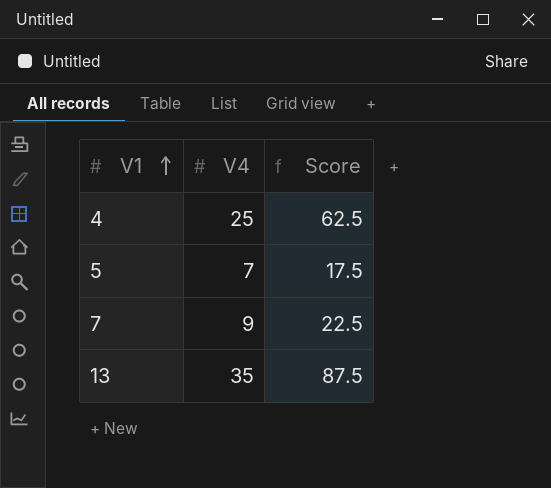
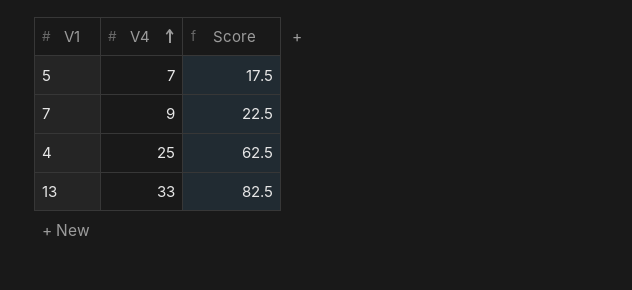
row order: V1 ascending -> V4 ascending
13 | V4: 35 -> 33
13 | Score: 87.5 -> 82.5

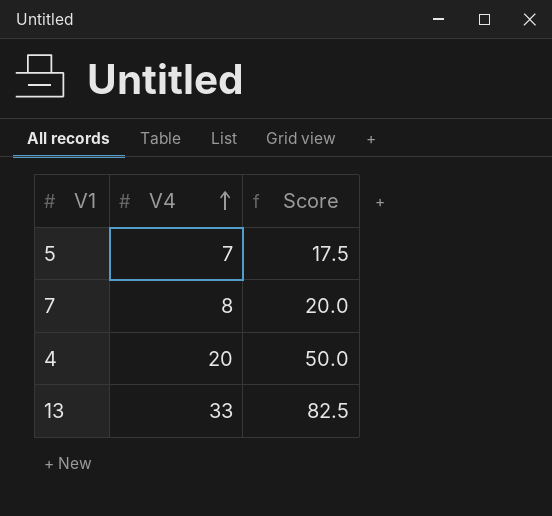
7 | V4: 9 -> 8
7 | Score: 22.5 -> 20.0
4 | V4: 25 -> 20
4 | Score: 62.5 -> 50.0

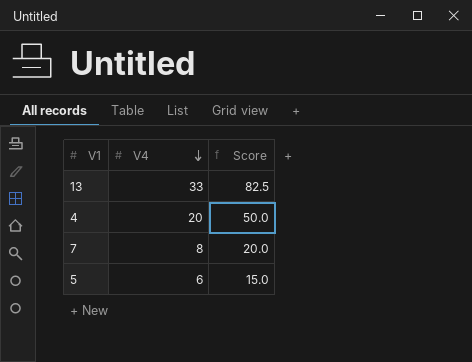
row order: V4 ascending -> V4 descending
5 | V4: 7 -> 6
5 | Score: 17.5 -> 15.0

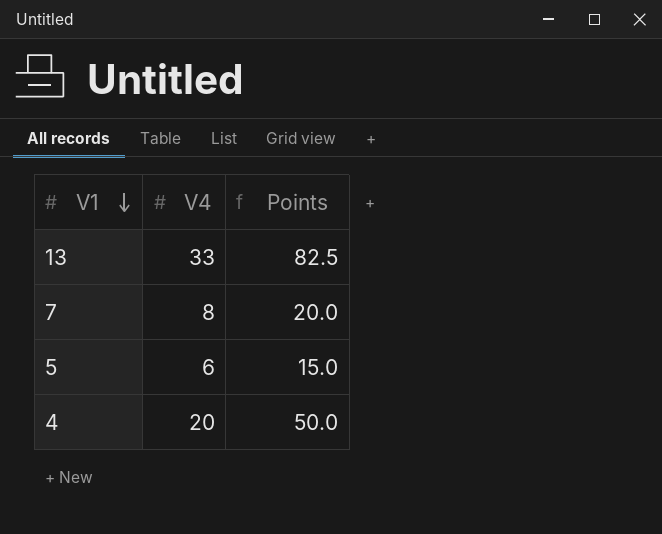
row order: V4 descending -> V1 descending
column name: Score -> Points

